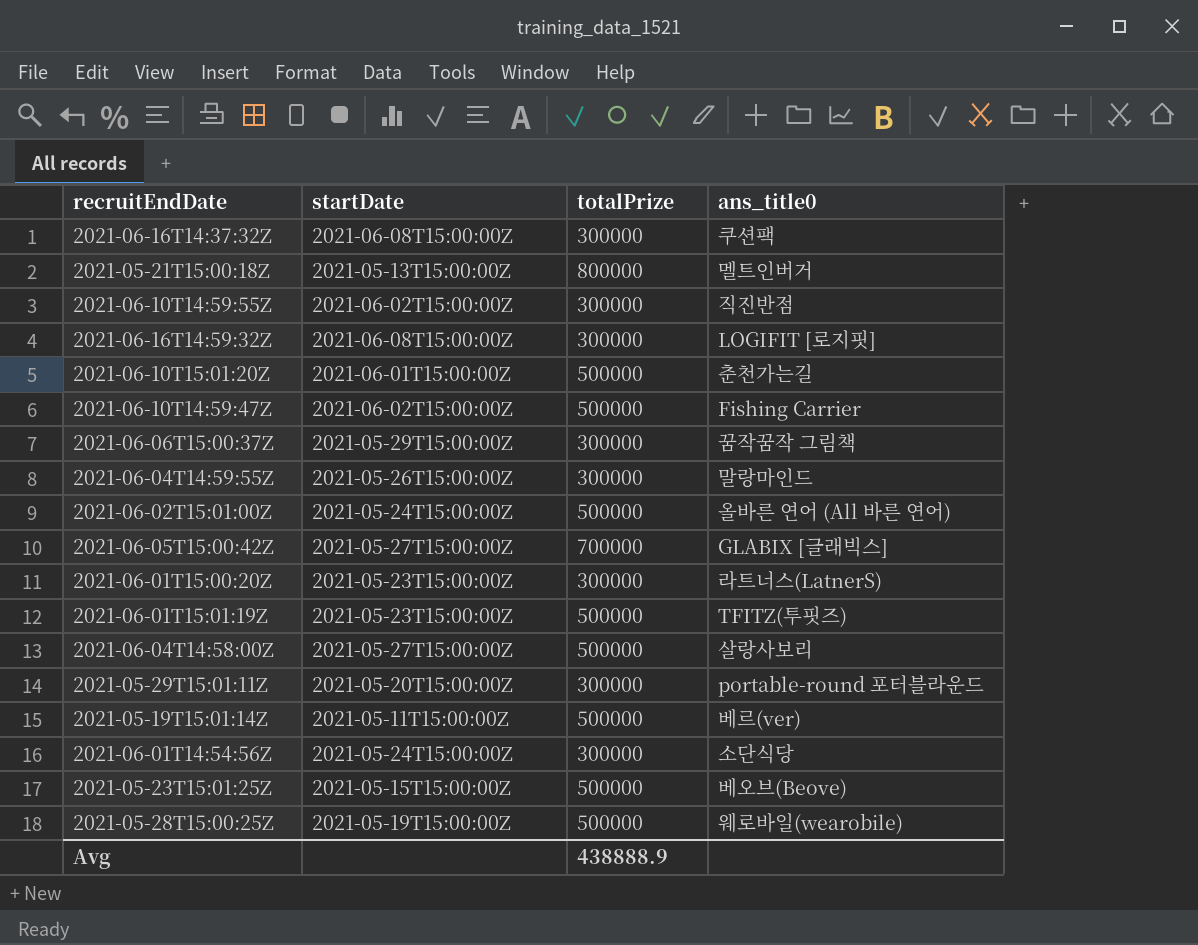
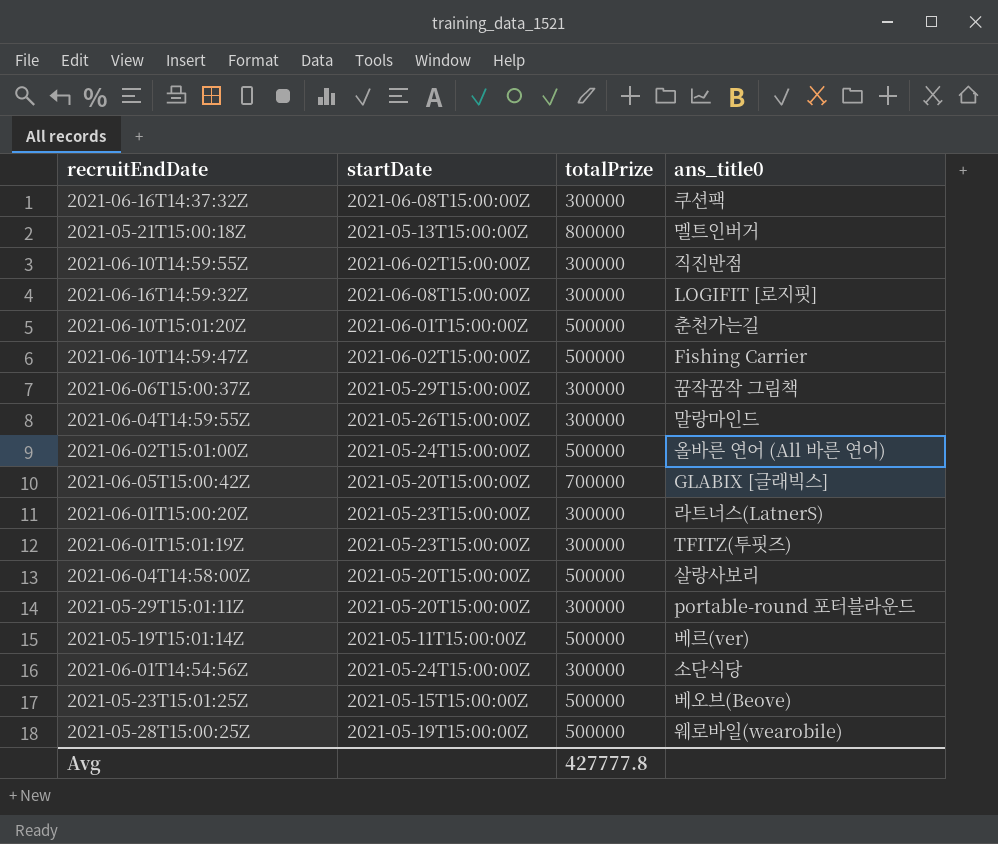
2021-06-05T15:00:42Z | startDate: 2021-05-27T15:00:00Z -> 2021-05-20T15:00:00Z
2021-06-01T15:01:19Z | totalPrize: 500000 -> 300000
2021-06-04T14:58:00Z | startDate: 2021-05-27T15:00:00Z -> 2021-05-20T15:00:00Z
Avg | totalPrize: 438888.9 -> 427777.8

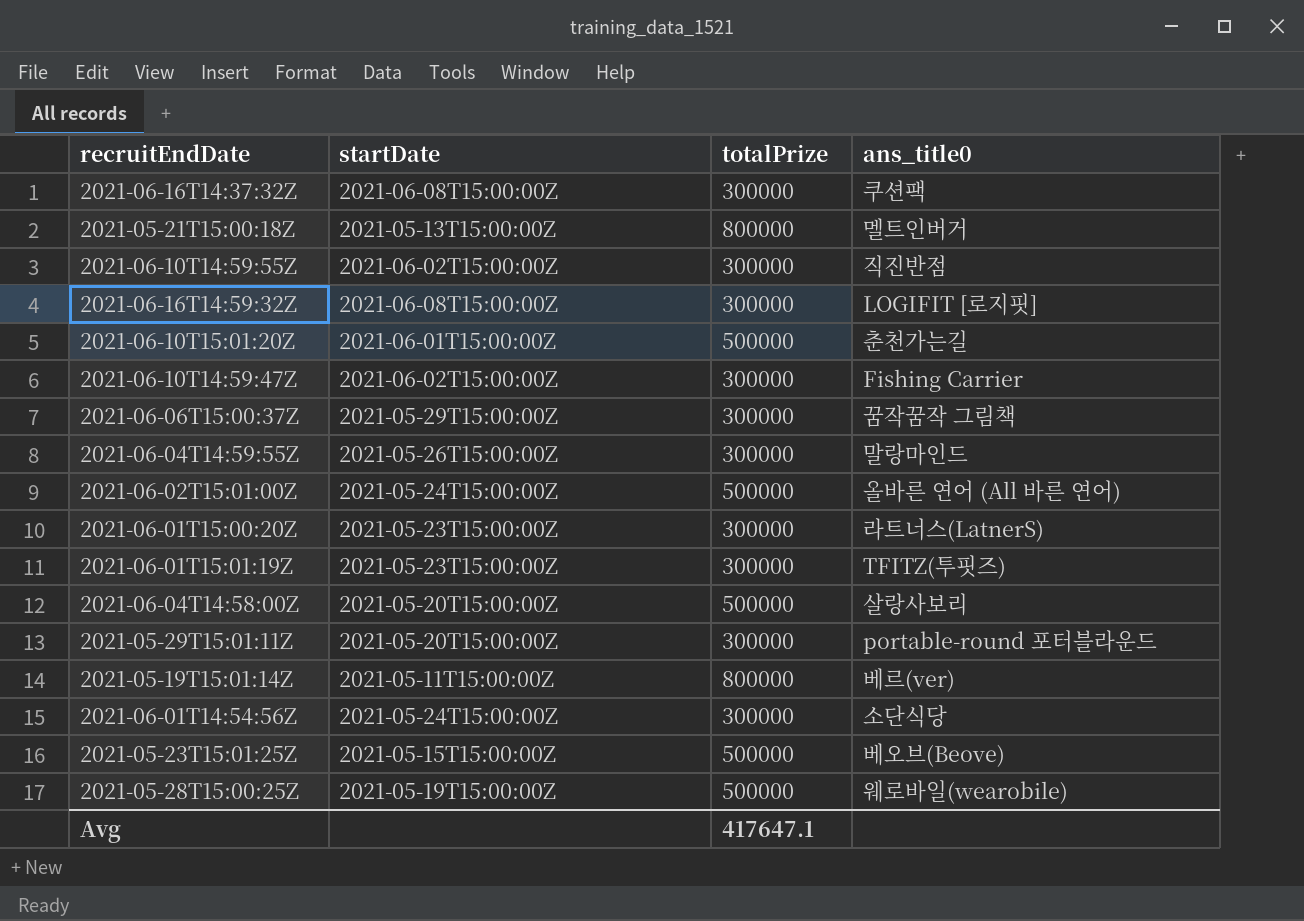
row 2021-06-05T15:00:42Z: 2021-05-20T15:00:00Z | 700000 | GLABIX [글래빅스] -> none
2021-06-10T14:59:47Z | totalPrize: 500000 -> 300000
2021-05-19T15:01:14Z | totalPrize: 500000 -> 800000
Avg | totalPrize: 427777.8 -> 417647.1

